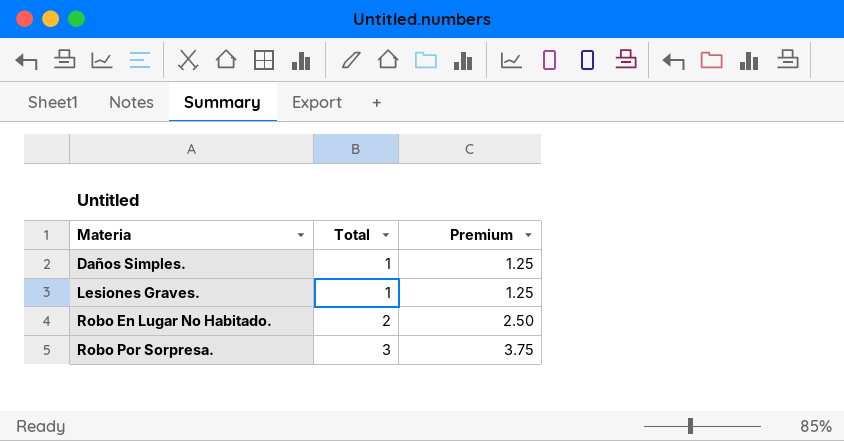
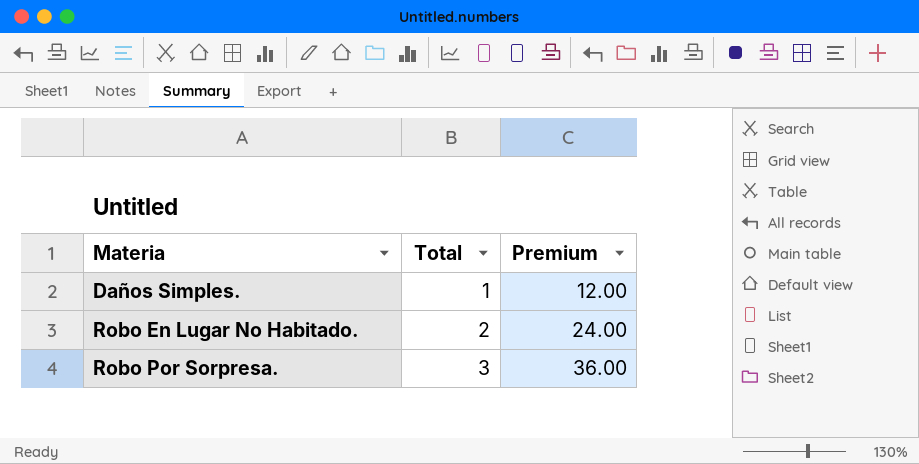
column Premium | formula: [Total] * 1.25 -> [Total] * 12
row Lesiones Graves.: 1 | 1.25 -> none

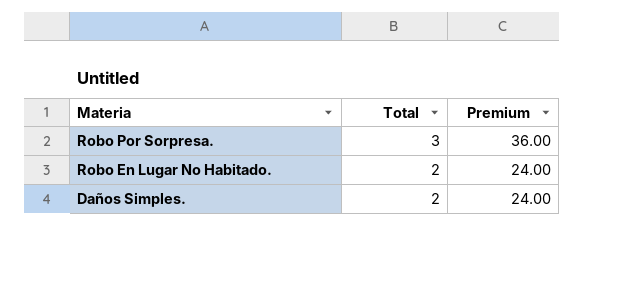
row order: Materia ascending -> Materia descending
Daños Simples. | Total: 1 -> 2
Daños Simples. | Premium: 12.00 -> 24.00

